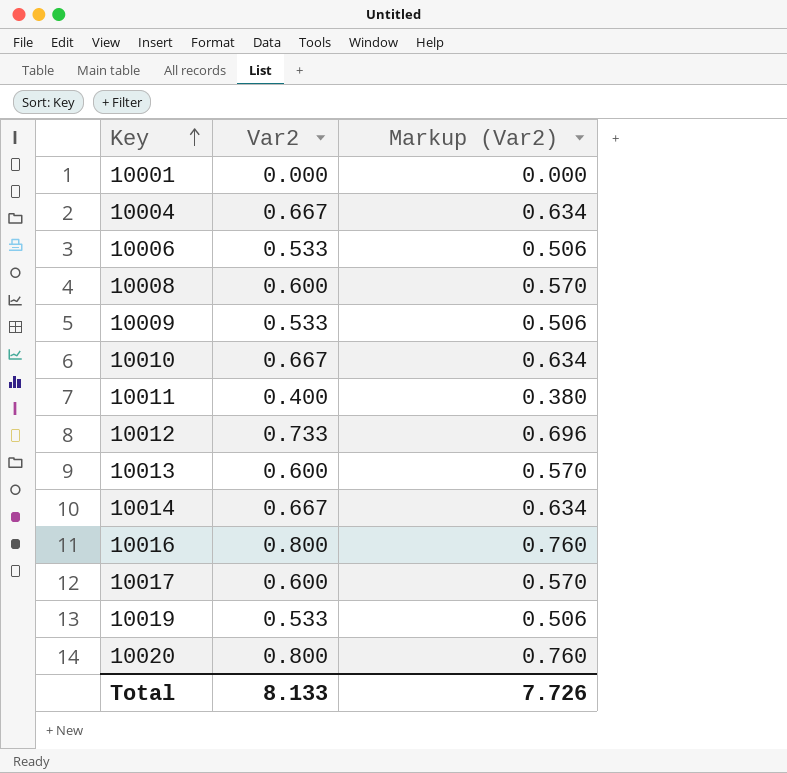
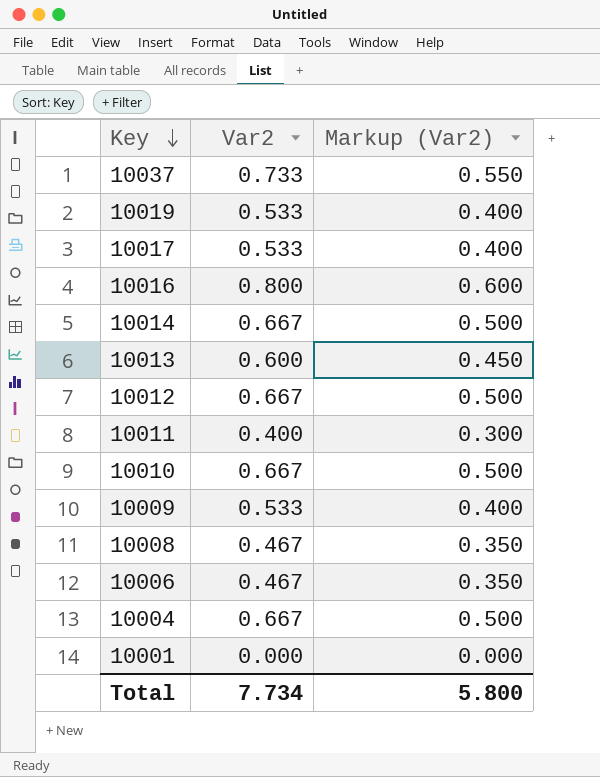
row order: Key ascending -> Key descending
column Markup (Var2) | formula: [Var2] * 0.95 -> [Var2] * 0.75
row 10020: 0.800 | 0.760 -> none
row 10037: none -> 0.733 | 0.550
10017 | Var2: 0.600 -> 0.533
10012 | Var2: 0.733 -> 0.667
10008 | Var2: 0.600 -> 0.467
10006 | Var2: 0.533 -> 0.467
Total | Var2: 8.133 -> 7.734
Total | Markup (Var2): 7.726 -> 5.800

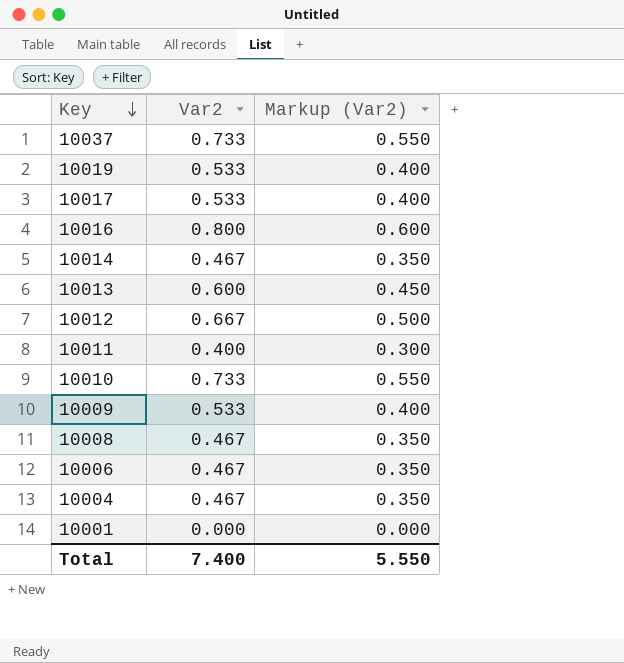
10014 | Var2: 0.667 -> 0.467
10014 | Markup (Var2): 0.500 -> 0.350
10010 | Var2: 0.667 -> 0.733
10010 | Markup (Var2): 0.500 -> 0.550
10004 | Var2: 0.667 -> 0.467
10004 | Markup (Var2): 0.500 -> 0.350
Total | Var2: 7.734 -> 7.400
Total | Markup (Var2): 5.800 -> 5.550

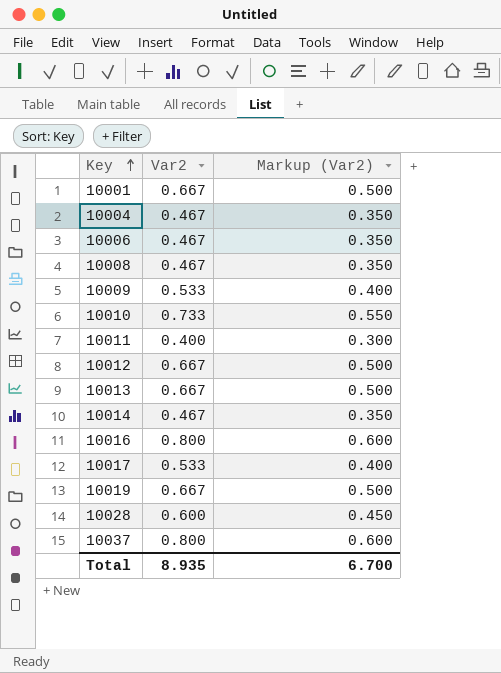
row order: Key descending -> Key ascending
10001 | Var2: 0.000 -> 0.667
10001 | Markup (Var2): 0.000 -> 0.500
10013 | Var2: 0.600 -> 0.667
10013 | Markup (Var2): 0.450 -> 0.500
10019 | Var2: 0.533 -> 0.667
10019 | Markup (Var2): 0.400 -> 0.500
row 10028: none -> 0.600 | 0.450
10037 | Var2: 0.733 -> 0.800
10037 | Markup (Var2): 0.550 -> 0.600
Total | Var2: 7.400 -> 8.935
Total | Markup (Var2): 5.550 -> 6.700

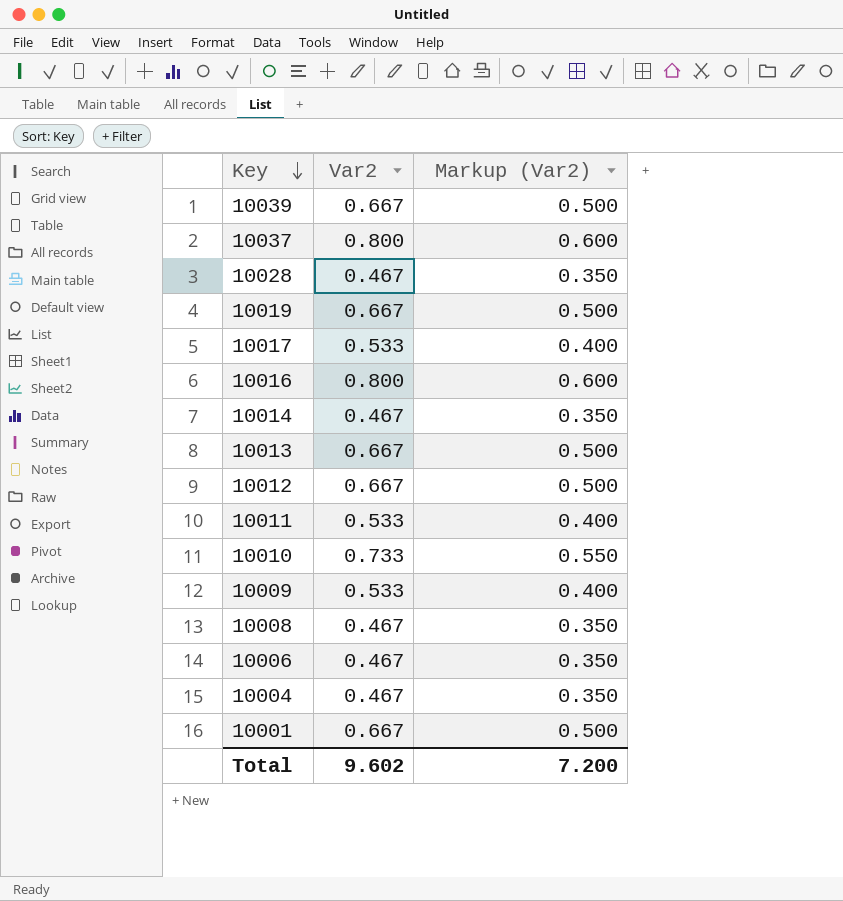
row order: Key ascending -> Key descending
row 10039: none -> 0.667 | 0.500
10028 | Var2: 0.600 -> 0.467
10028 | Markup (Var2): 0.450 -> 0.350
10011 | Var2: 0.400 -> 0.533
10011 | Markup (Var2): 0.300 -> 0.400
Total | Var2: 8.935 -> 9.602
Total | Markup (Var2): 6.700 -> 7.200

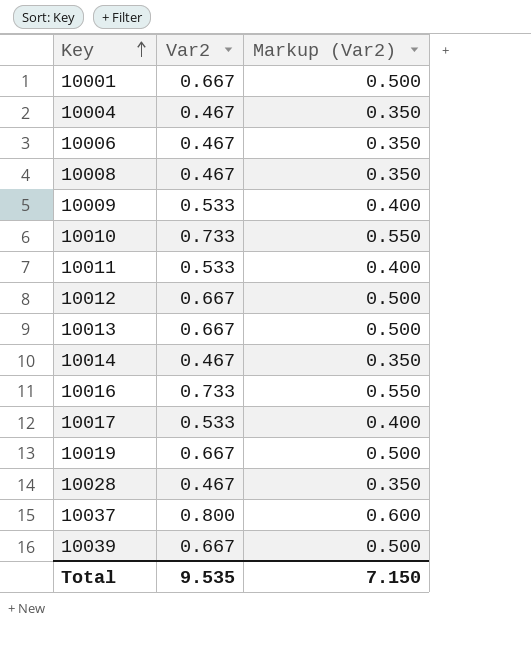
row order: Key descending -> Key ascending
10016 | Var2: 0.800 -> 0.733
10016 | Markup (Var2): 0.600 -> 0.550
Total | Var2: 9.602 -> 9.535
Total | Markup (Var2): 7.200 -> 7.150

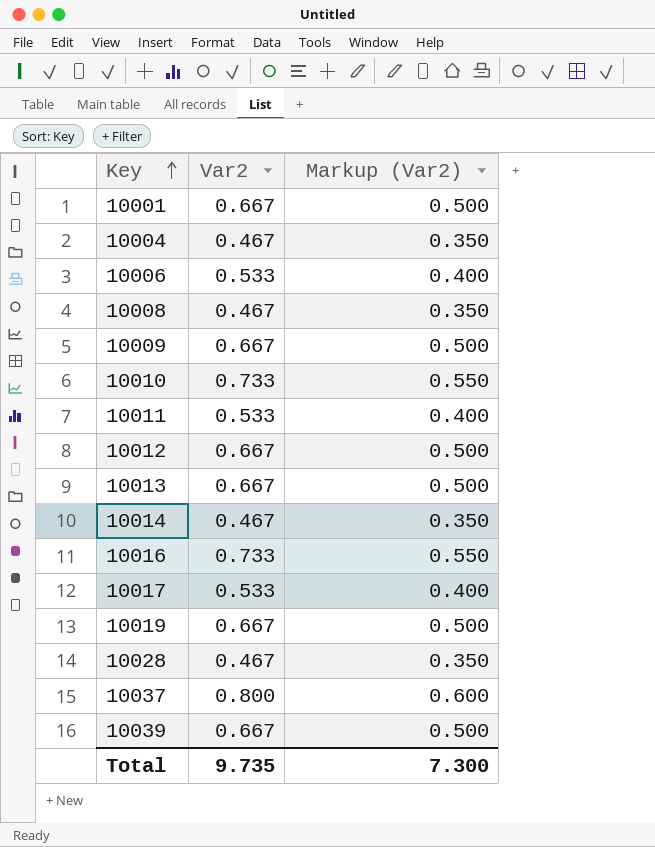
10006 | Var2: 0.467 -> 0.533
10006 | Markup (Var2): 0.350 -> 0.400
10009 | Var2: 0.533 -> 0.667
10009 | Markup (Var2): 0.400 -> 0.500
Total | Var2: 9.535 -> 9.735
Total | Markup (Var2): 7.150 -> 7.300

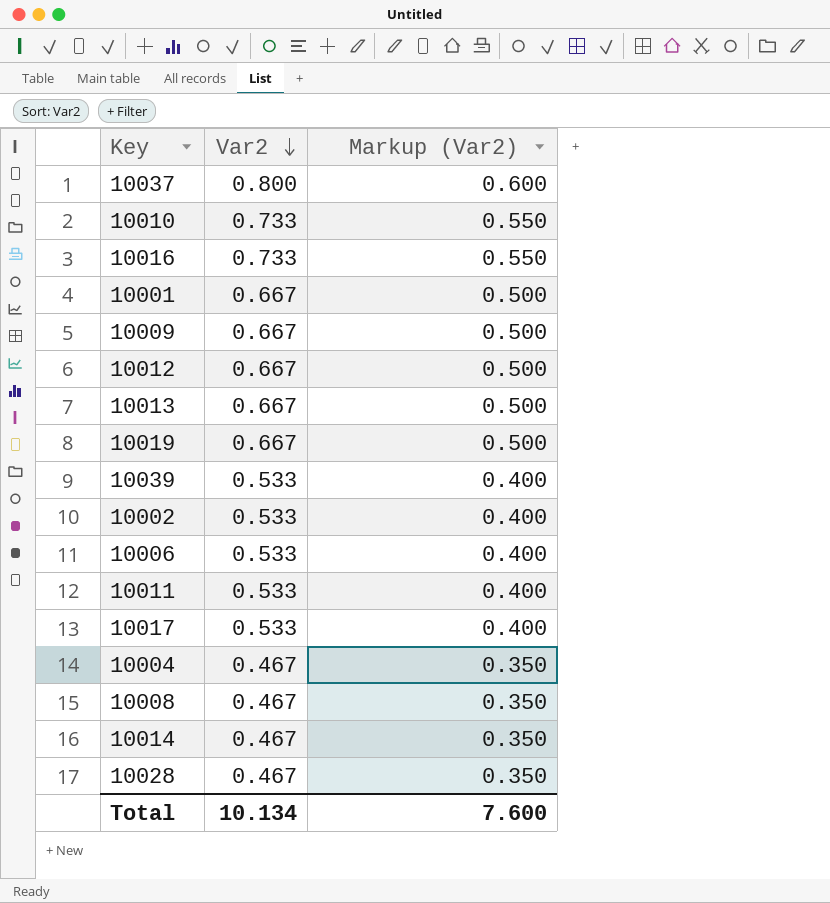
row order: Key ascending -> Var2 descending
10039 | Var2: 0.667 -> 0.533
10039 | Markup (Var2): 0.500 -> 0.400
row 10002: none -> 0.533 | 0.400
Total | Var2: 9.735 -> 10.134
Total | Markup (Var2): 7.300 -> 7.600

